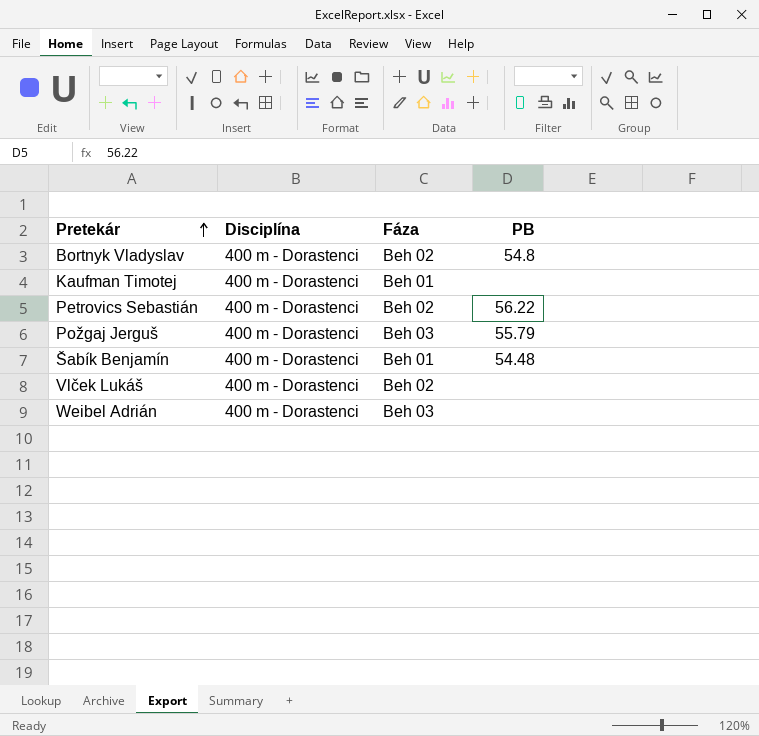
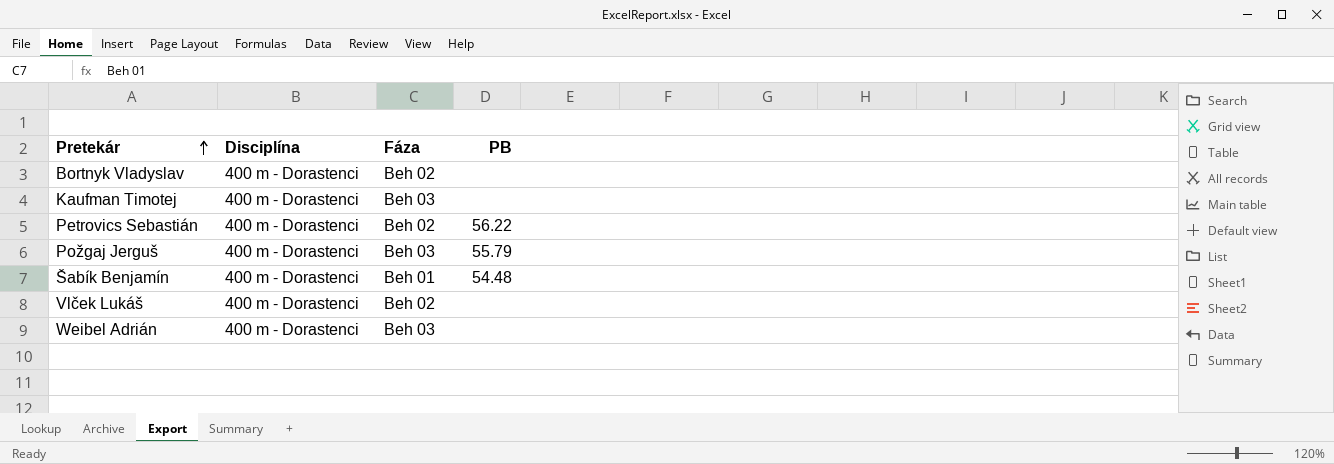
Bortnyk Vladyslav | PB: 54.8 -> none
Kaufman Timotej | Fáza: Beh 01 -> Beh 03

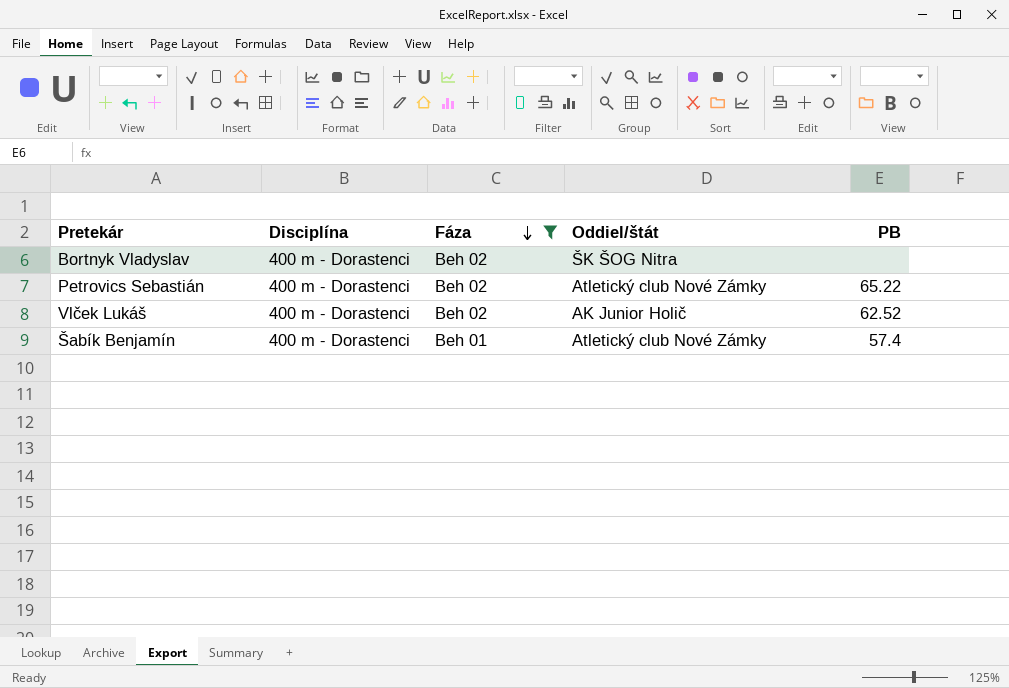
filter: none -> Fáza != Beh 03
row order: Pretekár ascending -> Fáza descending
column Oddiel/štát | position: none -> 4
Petrovics Sebastián | PB: 56.22 -> 65.22
Vlček Lukáš | PB: none -> 62.52
Šabík Benjamín | PB: 54.48 -> 57.4

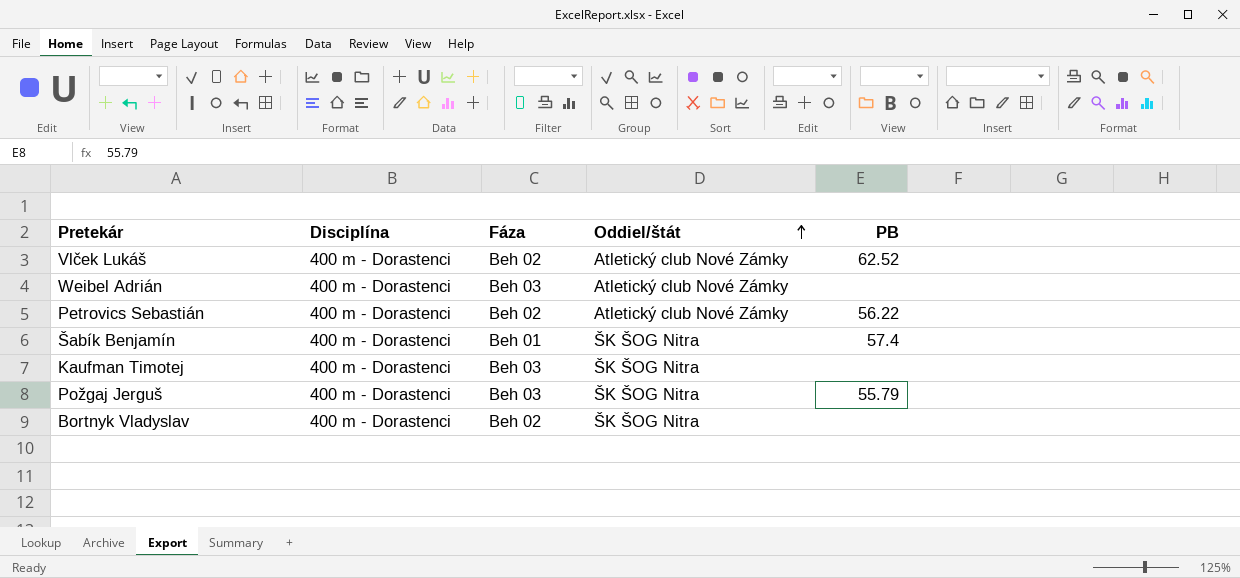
filter: Fáza != Beh 03 -> none
row order: Fáza descending -> Oddiel/štát ascending
Vlček Lukáš | Oddiel/štát: AK Junior Holič -> Atletický club Nové Zámky
Petrovics Sebastián | PB: 65.22 -> 56.22
Šabík Benjamín | Oddiel/štát: Atletický club Nové Zámky -> ŠK ŠOG Nitra

